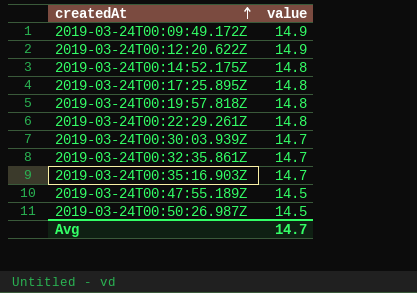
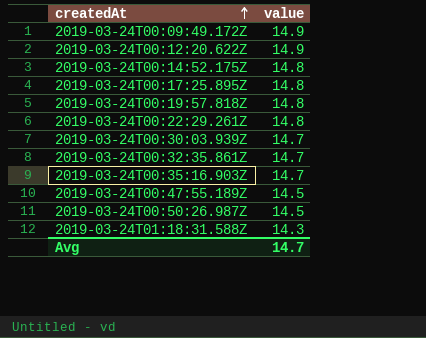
row 2019-03-24T01:18:31.588Z: none -> 14.3

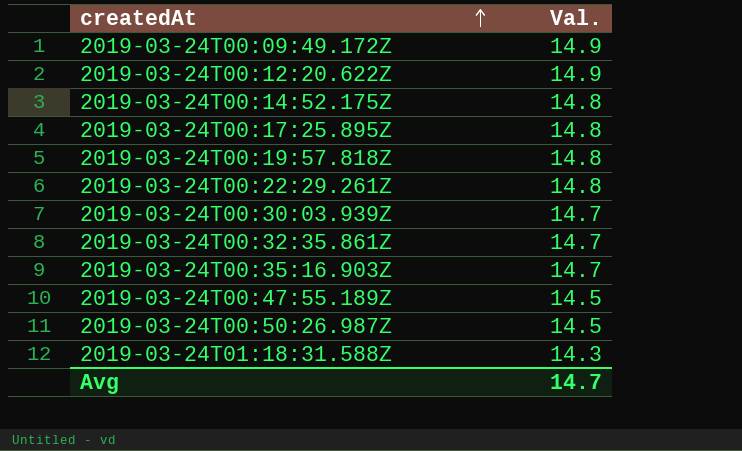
column name: value -> Val.

